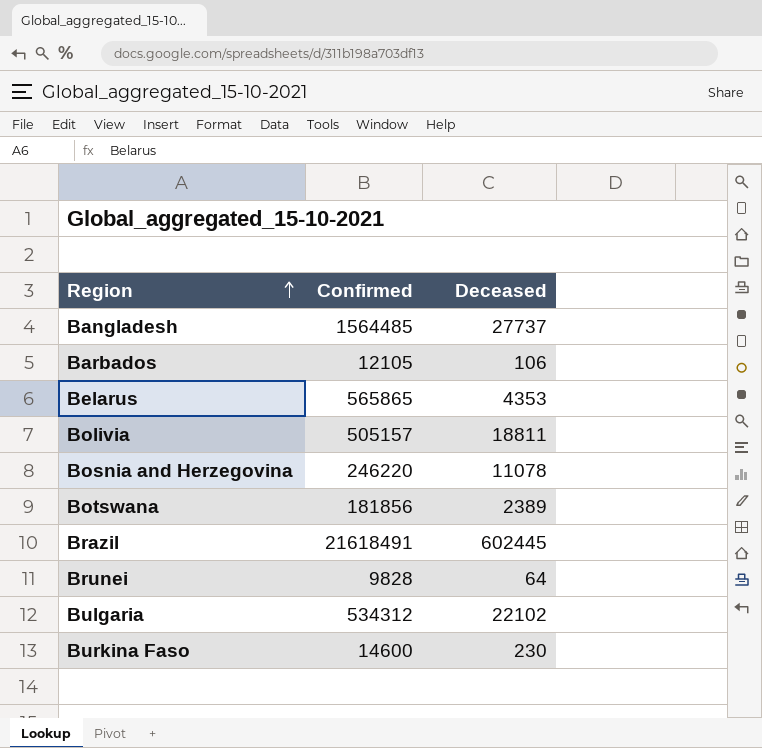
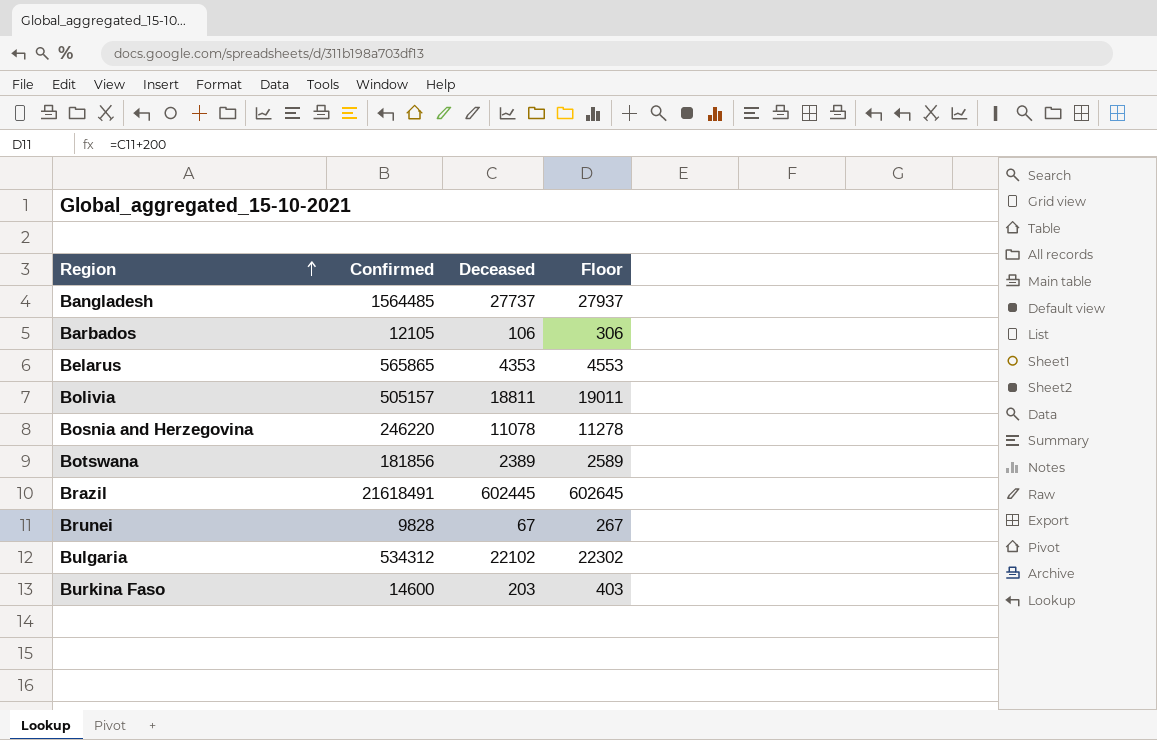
column Floor | formula: none -> [Deceased] + 200
Brunei | Deceased: 64 -> 67
Burkina Faso | Deceased: 230 -> 203

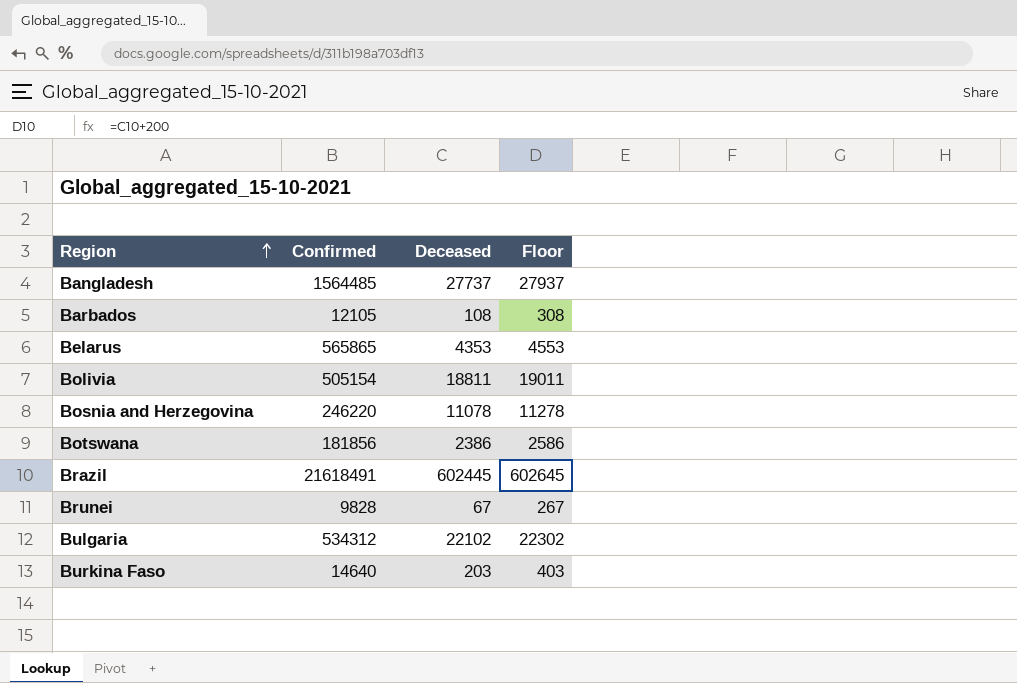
Barbados | Deceased: 106 -> 108
Barbados | Floor: 306 -> 308
Bolivia | Confirmed: 505157 -> 505154
Botswana | Deceased: 2389 -> 2386
Botswana | Floor: 2589 -> 2586
Burkina Faso | Confirmed: 14600 -> 14640

